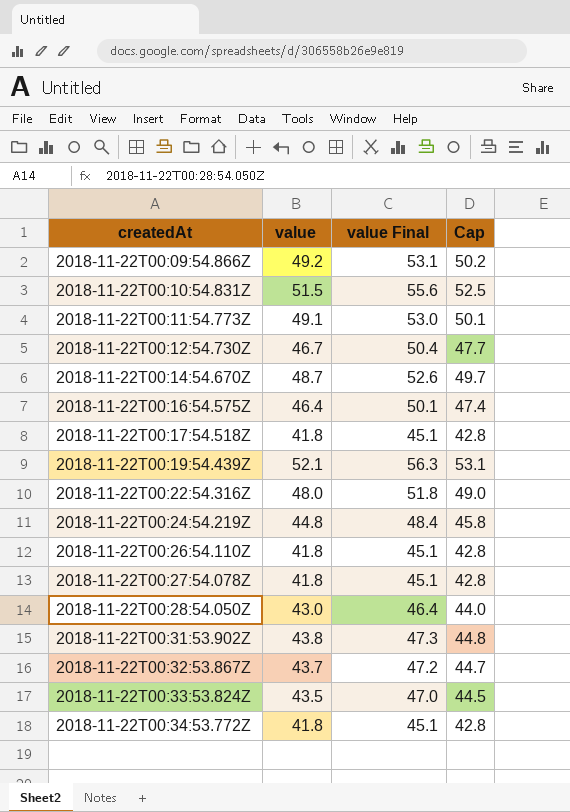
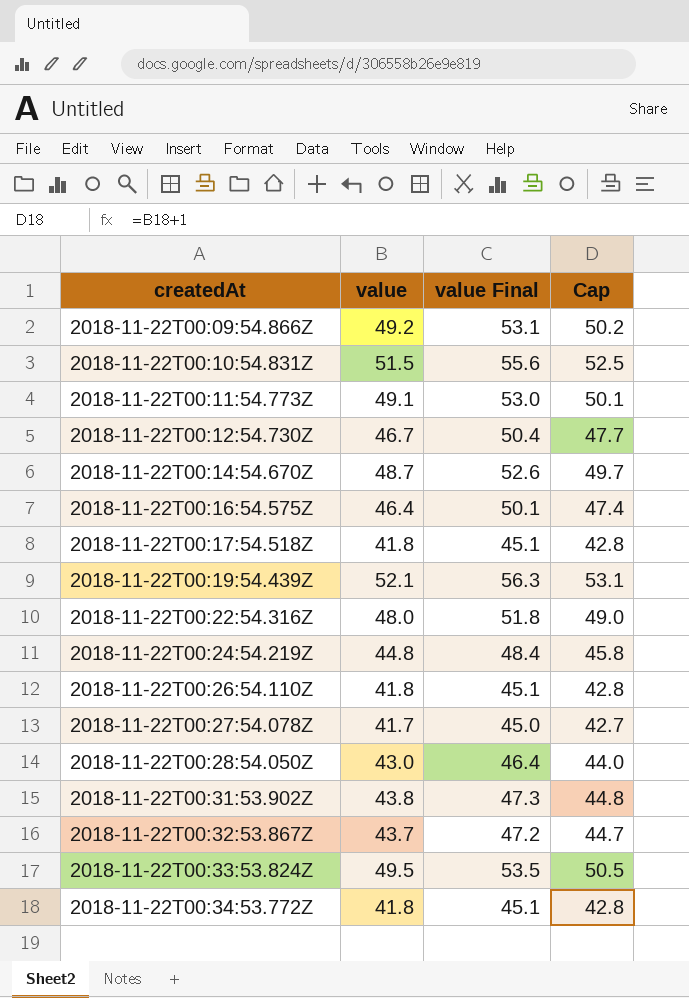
2018-11-22T00:27:54.078Z | value: 41.8 -> 41.7
2018-11-22T00:27:54.078Z | value Final: 45.1 -> 45.0
2018-11-22T00:27:54.078Z | Cap: 42.8 -> 42.7
2018-11-22T00:33:53.824Z | value: 43.5 -> 49.5
2018-11-22T00:33:53.824Z | value Final: 47.0 -> 53.5
2018-11-22T00:33:53.824Z | Cap: 44.5 -> 50.5

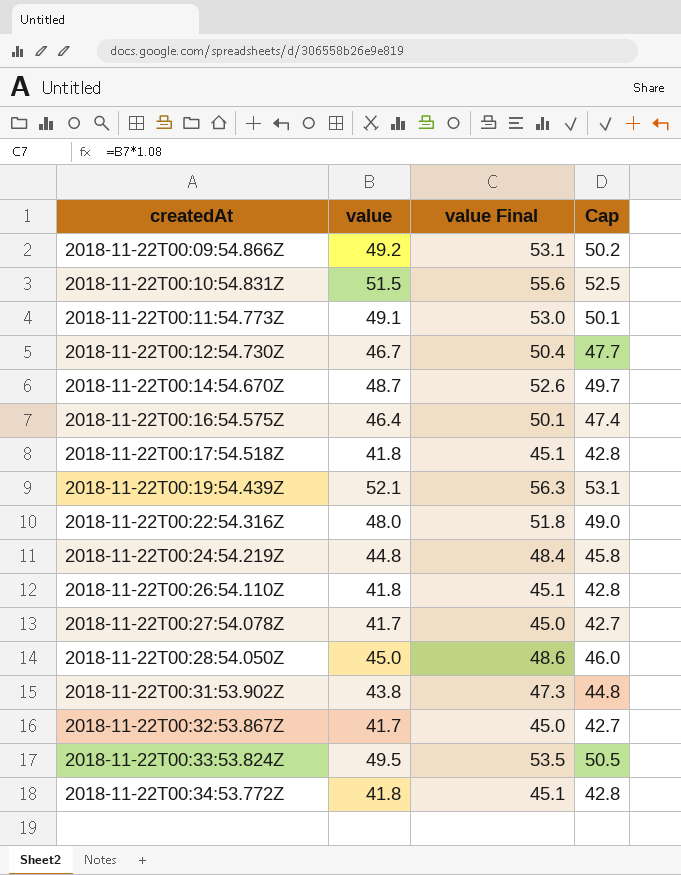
2018-11-22T00:28:54.050Z | value: 43.0 -> 45.0
2018-11-22T00:28:54.050Z | value Final: 46.4 -> 48.6
2018-11-22T00:28:54.050Z | Cap: 44.0 -> 46.0
2018-11-22T00:32:53.867Z | value: 43.7 -> 41.7
2018-11-22T00:32:53.867Z | value Final: 47.2 -> 45.0
2018-11-22T00:32:53.867Z | Cap: 44.7 -> 42.7

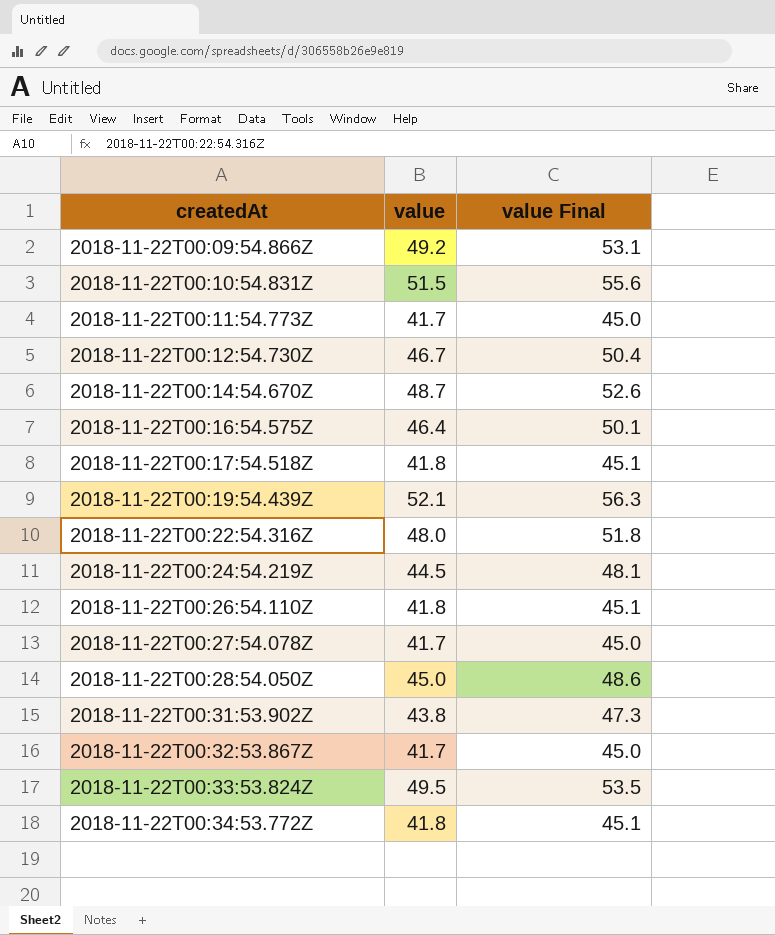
column Cap | formula: [value] + 1 -> none
2018-11-22T00:11:54.773Z | value: 49.1 -> 41.7
2018-11-22T00:11:54.773Z | value Final: 53.0 -> 45.0
2018-11-22T00:24:54.219Z | value: 44.8 -> 44.5
2018-11-22T00:24:54.219Z | value Final: 48.4 -> 48.1

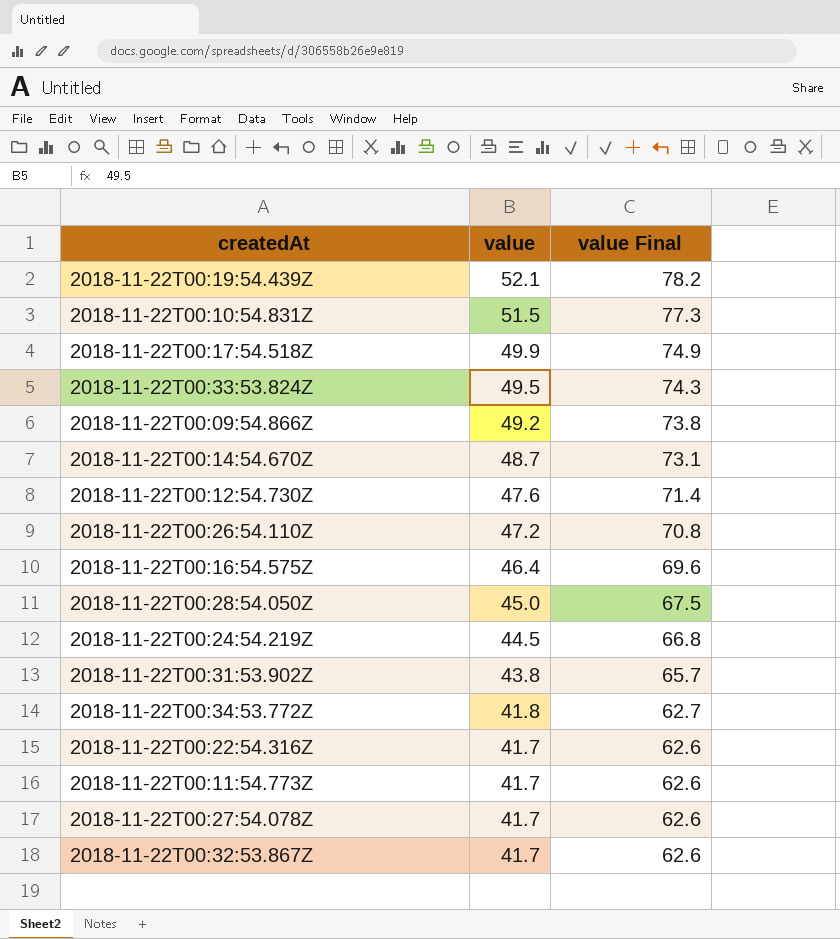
row order: createdAt ascending -> value descending
column value Final | formula: [value] * 1.08 -> [value] * 1.5
2018-11-22T00:17:54.518Z | value: 41.8 -> 49.9
2018-11-22T00:12:54.730Z | value: 46.7 -> 47.6
2018-11-22T00:26:54.110Z | value: 41.8 -> 47.2
2018-11-22T00:22:54.316Z | value: 48.0 -> 41.7

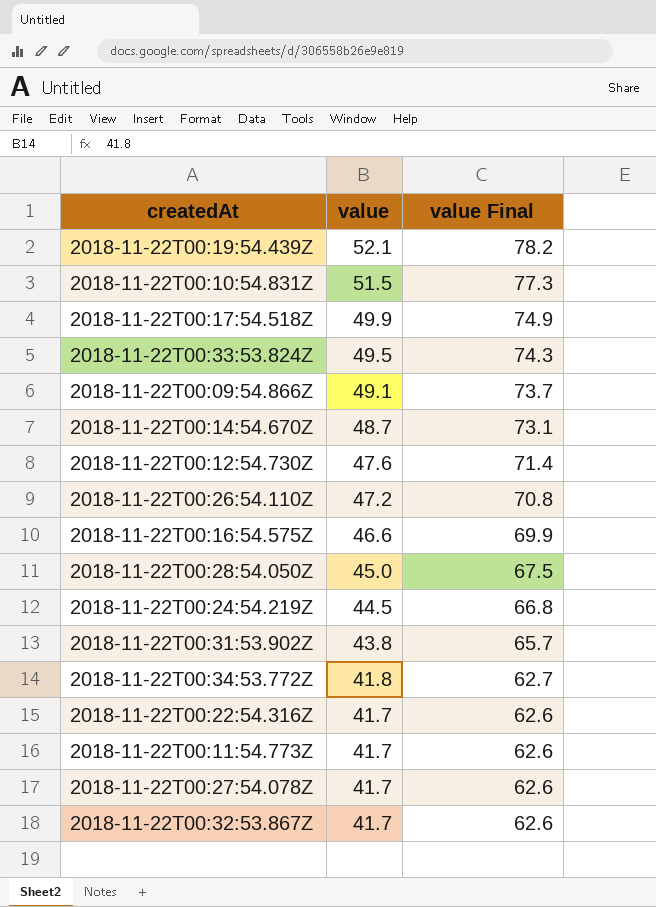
2018-11-22T00:09:54.866Z | value: 49.2 -> 49.1
2018-11-22T00:09:54.866Z | value Final: 73.8 -> 73.7
2018-11-22T00:16:54.575Z | value: 46.4 -> 46.6
2018-11-22T00:16:54.575Z | value Final: 69.6 -> 69.9

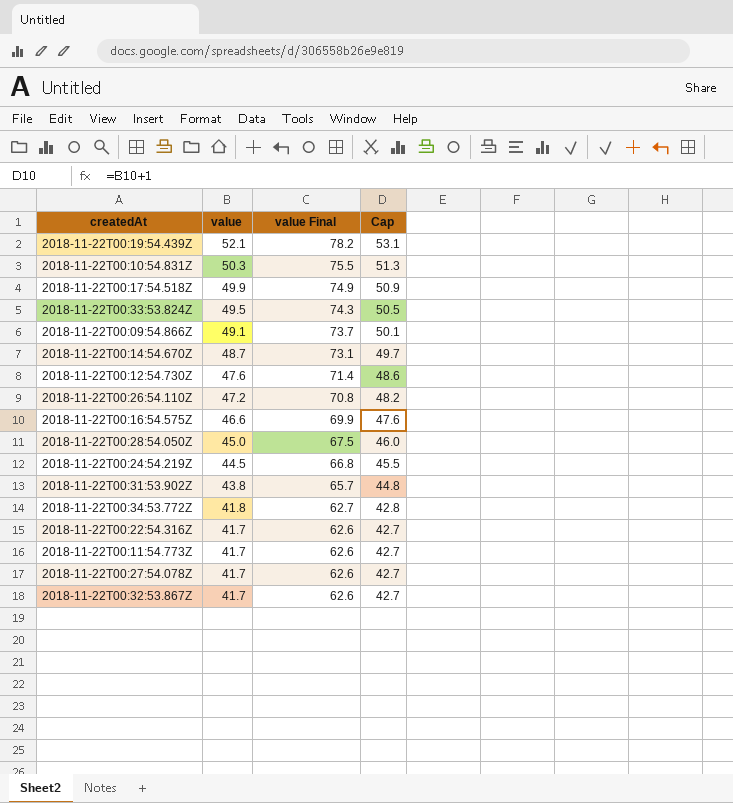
column Cap | formula: none -> [value] + 1
2018-11-22T00:10:54.831Z | value: 51.5 -> 50.3
2018-11-22T00:10:54.831Z | value Final: 77.3 -> 75.5

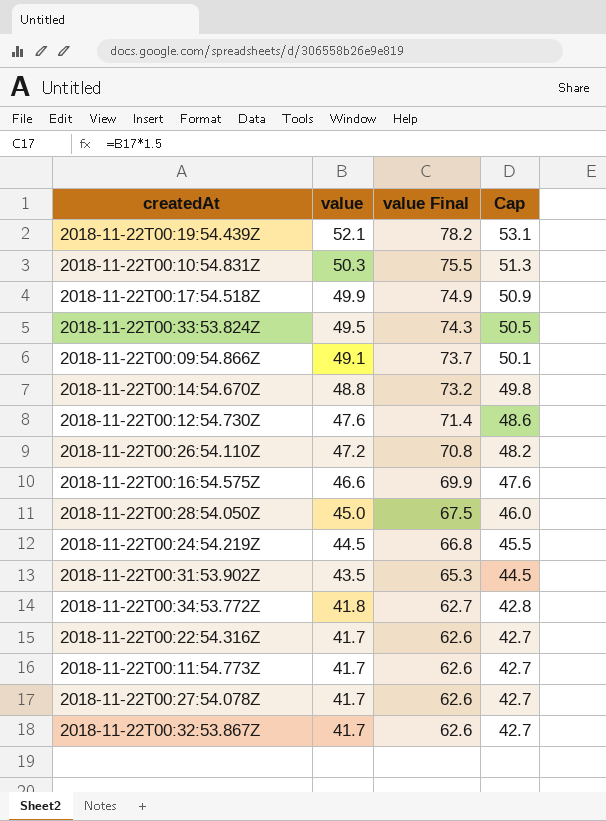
2018-11-22T00:14:54.670Z | value: 48.7 -> 48.8
2018-11-22T00:14:54.670Z | value Final: 73.1 -> 73.2
2018-11-22T00:14:54.670Z | Cap: 49.7 -> 49.8
2018-11-22T00:31:53.902Z | value: 43.8 -> 43.5
2018-11-22T00:31:53.902Z | value Final: 65.7 -> 65.3
2018-11-22T00:31:53.902Z | Cap: 44.8 -> 44.5

